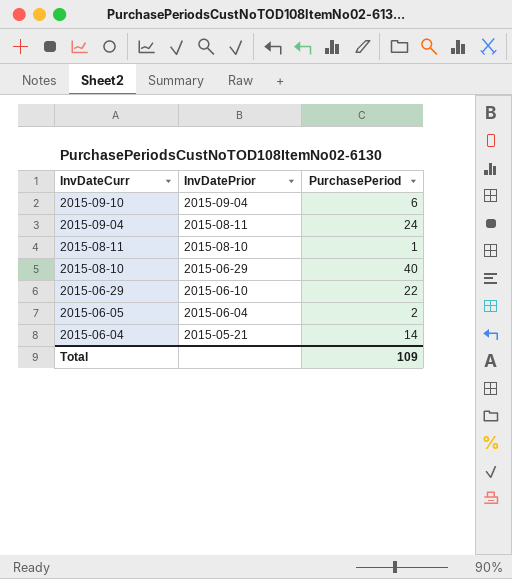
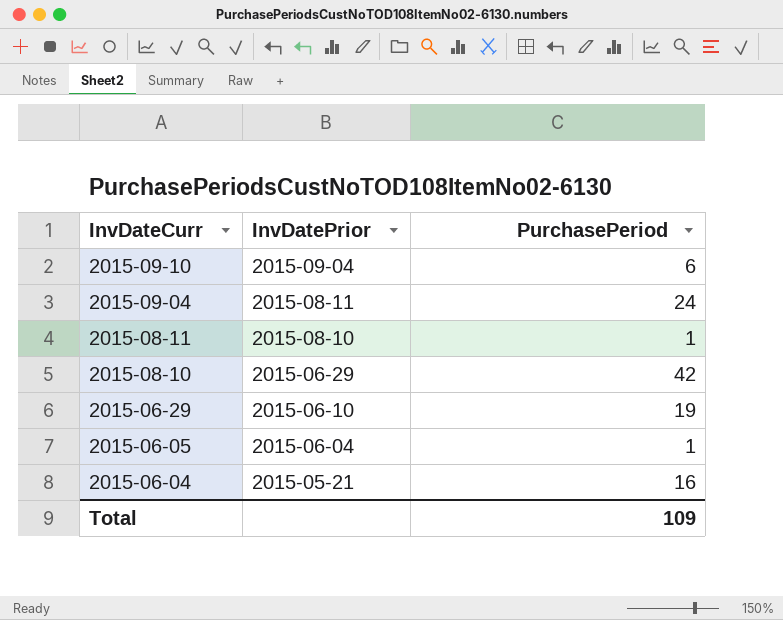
2015-08-10 | PurchasePeriod: 40 -> 42
2015-06-29 | PurchasePeriod: 22 -> 19
2015-06-05 | PurchasePeriod: 2 -> 1
2015-06-04 | PurchasePeriod: 14 -> 16

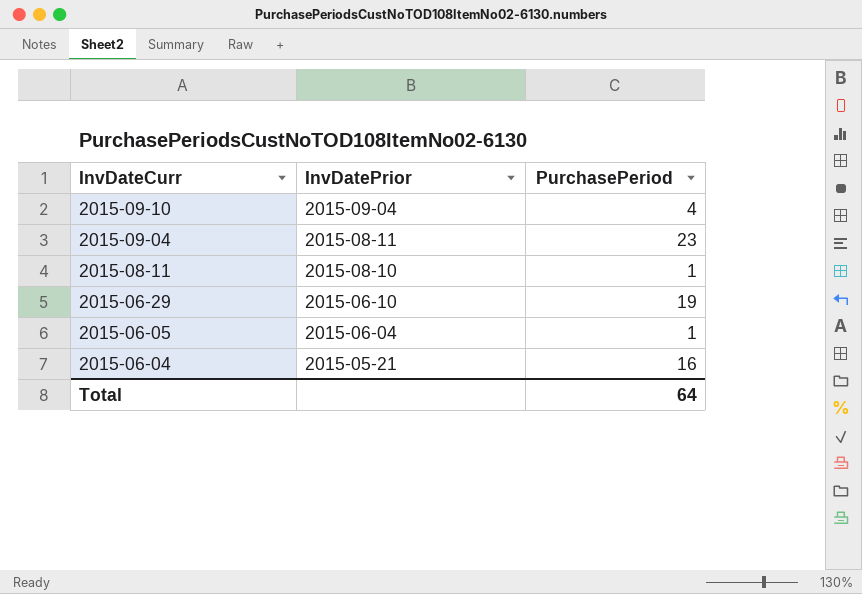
row 2015-08-10: 2015-06-29 | 42 -> none
2015-09-10 | PurchasePeriod: 6 -> 4
2015-09-04 | PurchasePeriod: 24 -> 23
Total | PurchasePeriod: 109 -> 64

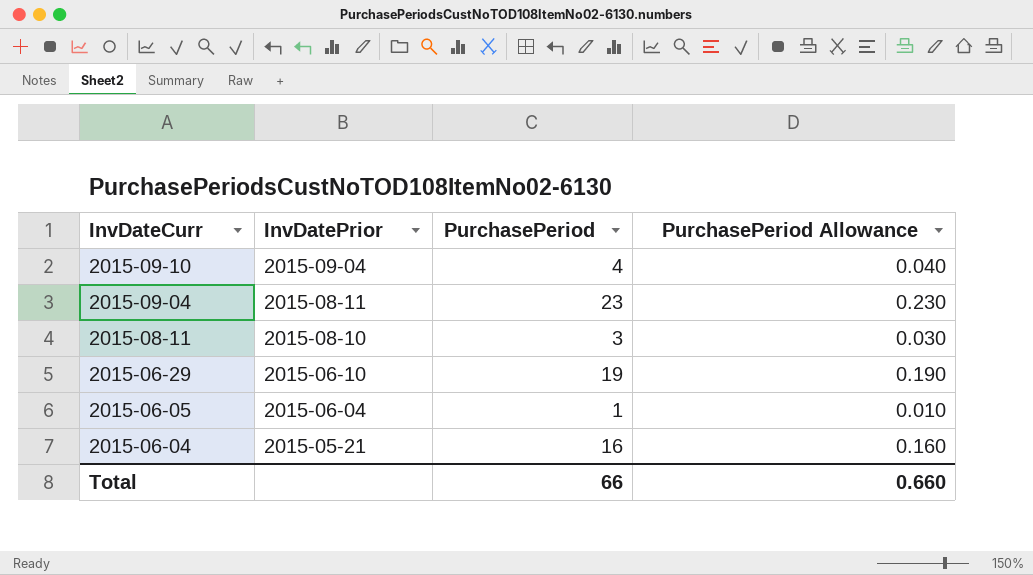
column PurchasePeriod Allowance | formula: none -> [PurchasePeriod] * 0.01
2015-08-11 | PurchasePeriod: 1 -> 3
Total | PurchasePeriod: 64 -> 66

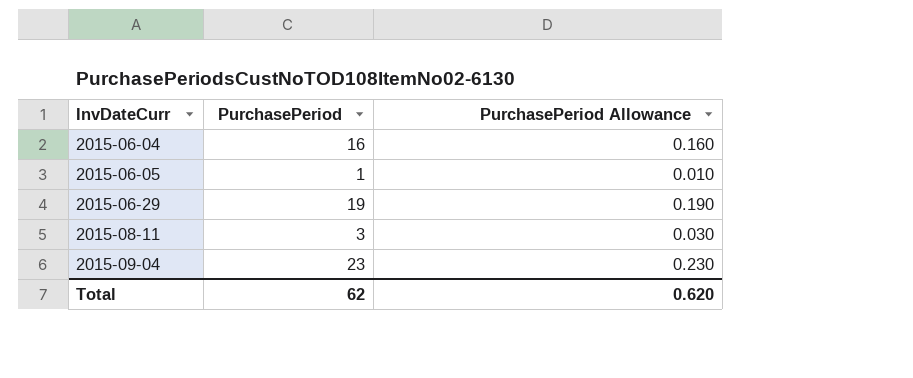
row order: InvDateCurr descending -> InvDateCurr ascending
column InvDatePrior | position: 2 -> none
row 2015-09-10: 2015-09-04 | 4 | 0.040 -> none
Total | PurchasePeriod: 66 -> 62
Total | PurchasePeriod Allowance: 0.660 -> 0.620

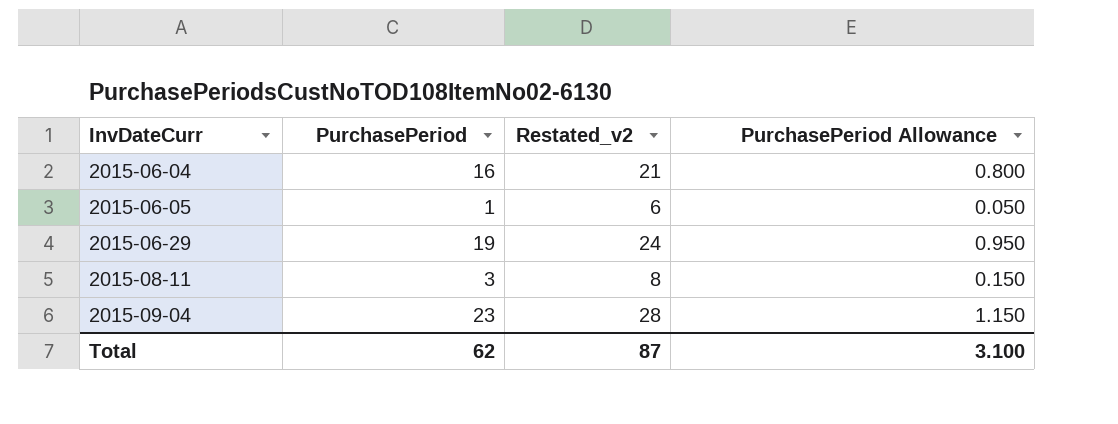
column Restated_v2 | formula: none -> [PurchasePeriod] + 5
column PurchasePeriod Allowance | formula: [PurchasePeriod] * 0.01 -> [PurchasePeriod] * 0.05
Total | PurchasePeriod Allowance: 0.620 -> 3.100

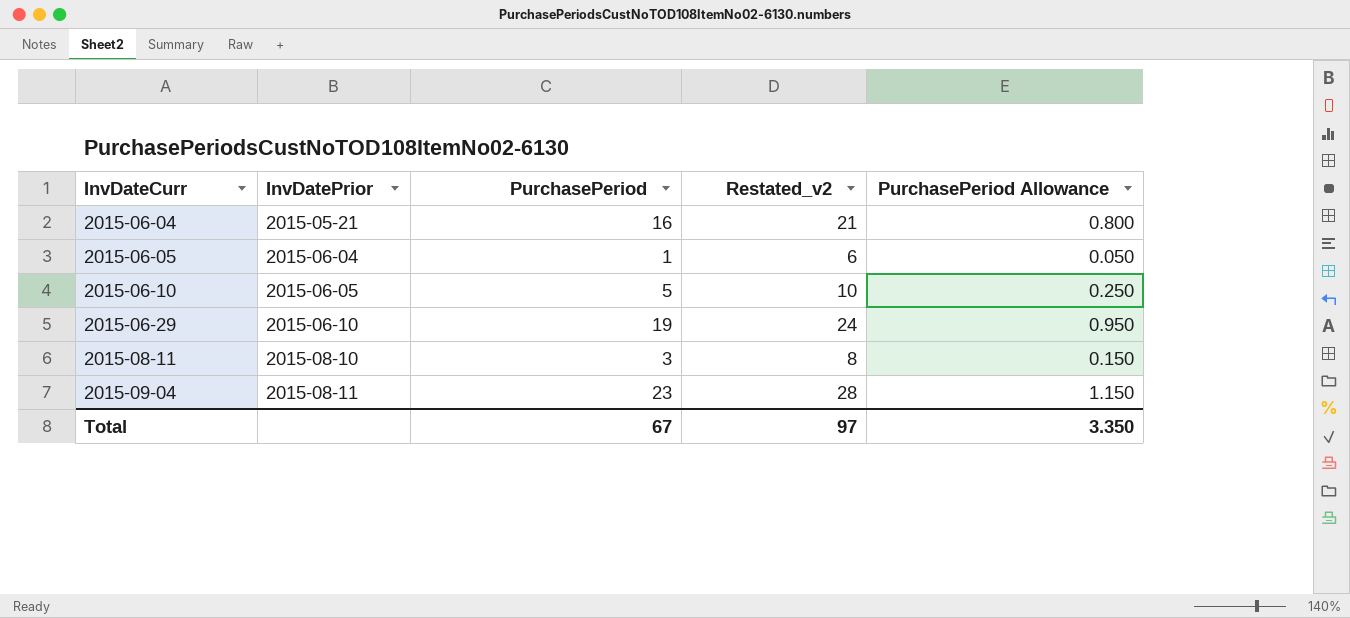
column InvDatePrior | position: none -> 2
row 2015-06-10: none -> 2015-06-05 | 5 | 10 | 0.250
Total | PurchasePeriod: 62 -> 67
Total | Restated_v2: 87 -> 97
Total | PurchasePeriod Allowance: 3.100 -> 3.350

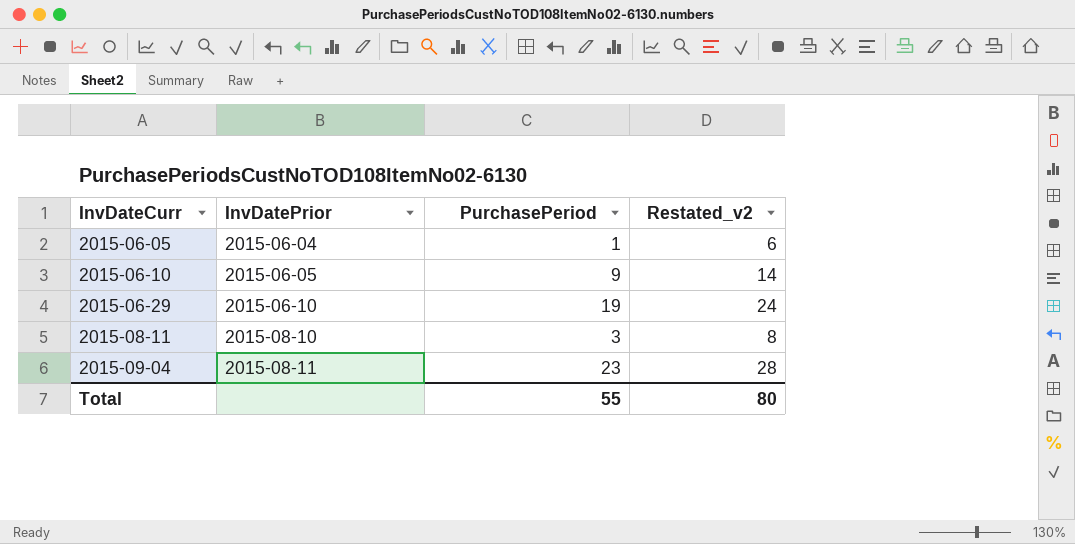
column PurchasePeriod Allowance | formula: [PurchasePeriod] * 0.05 -> none
row 2015-06-04: 2015-05-21 | 16 | 21 | 0.800 -> none
2015-06-10 | PurchasePeriod: 5 -> 9
2015-06-10 | Restated_v2: 10 -> 14
Total | PurchasePeriod: 67 -> 55
Total | Restated_v2: 97 -> 80

